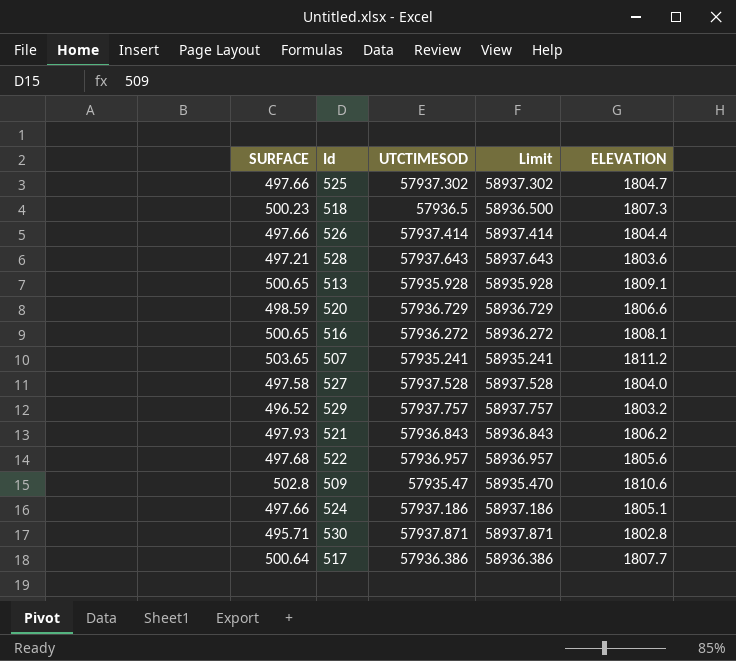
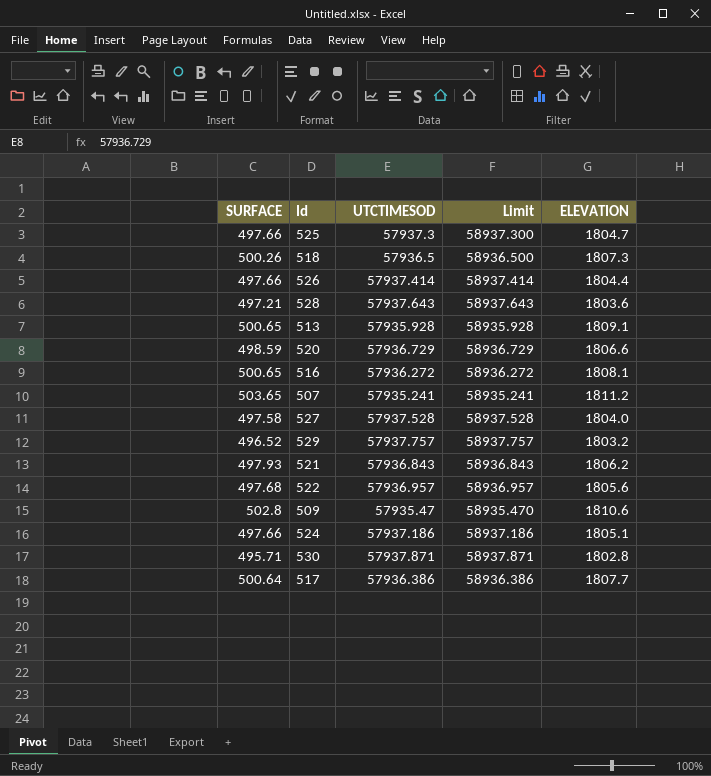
525 | UTCTIMESOD: 57937.302 -> 57937.3
525 | Limit: 58937.302 -> 58937.300
518 | SURFACE: 500.23 -> 500.26

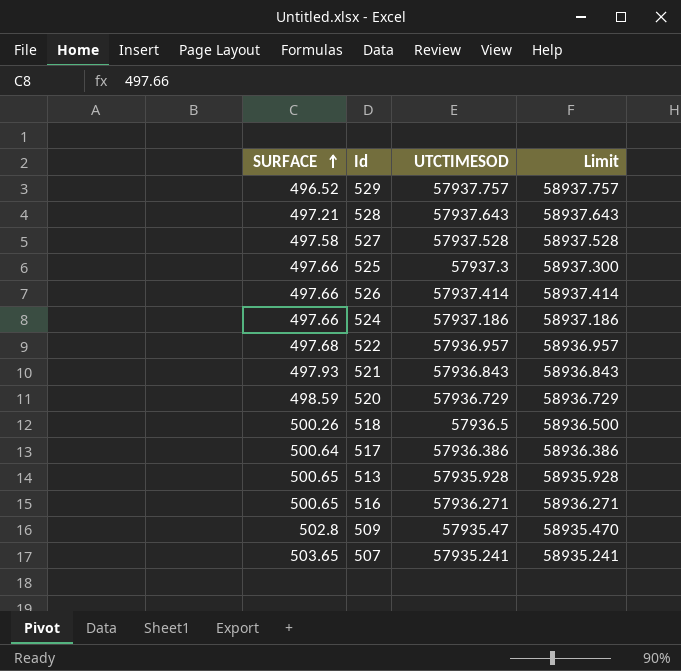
row order: none -> SURFACE ascending
column ELEVATION | position: 5 -> none
row 530: 495.71 | 57937.871 | 58937.871 | 1802.8 -> none
516 | UTCTIMESOD: 57936.272 -> 57936.271
516 | Limit: 58936.272 -> 58936.271

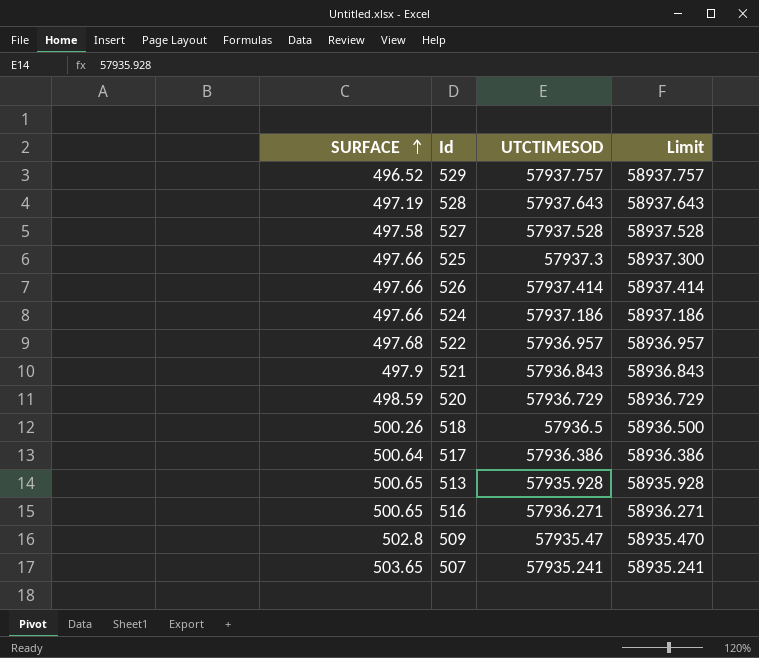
528 | SURFACE: 497.21 -> 497.19
521 | SURFACE: 497.93 -> 497.9

